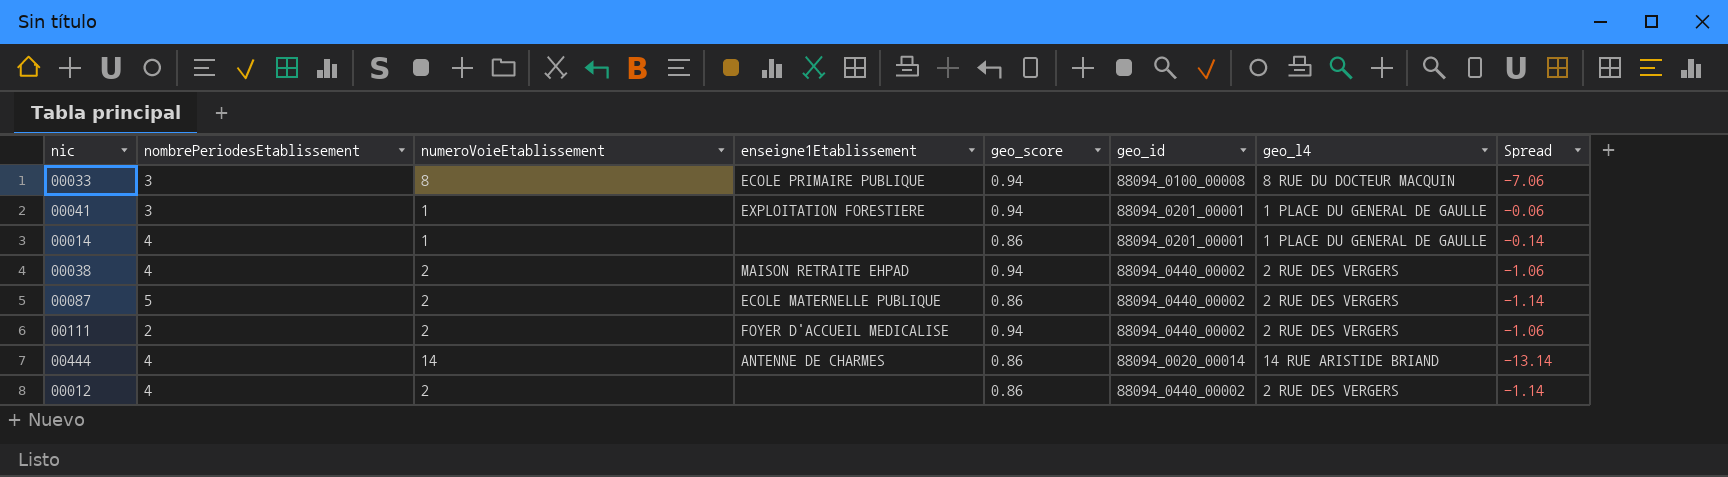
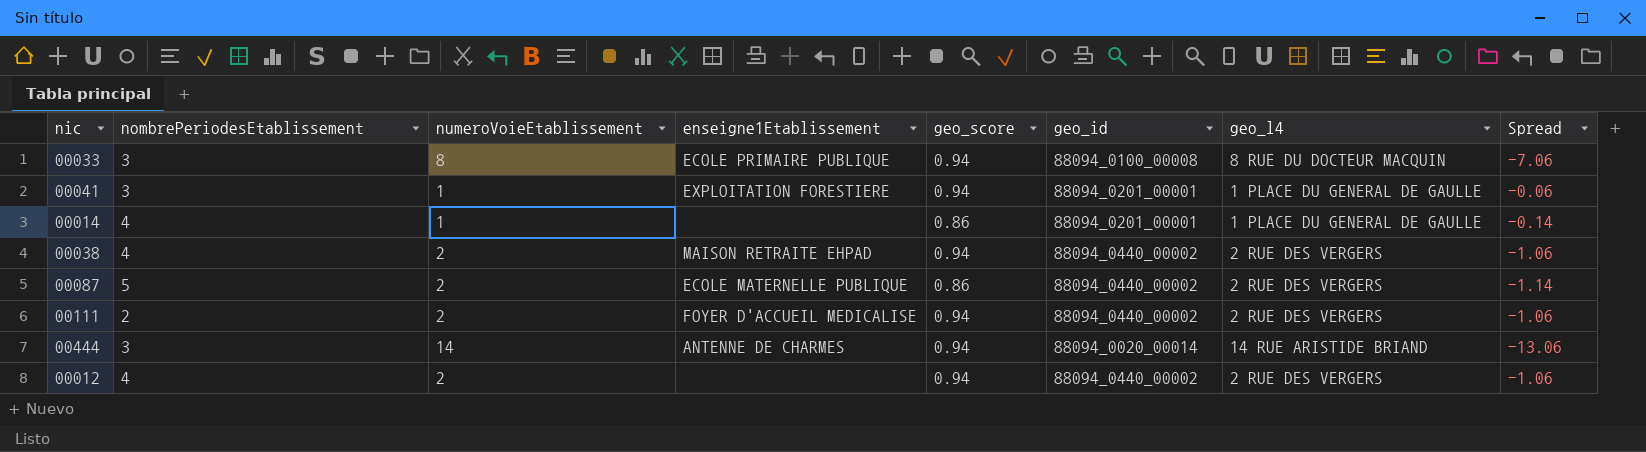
00444 | nombrePeriodesEtablissement: 4 -> 3
00444 | geo_score: 0.86 -> 0.94
00444 | Spread: -13.14 -> -13.06
00012 | geo_score: 0.86 -> 0.94
00012 | Spread: -1.14 -> -1.06

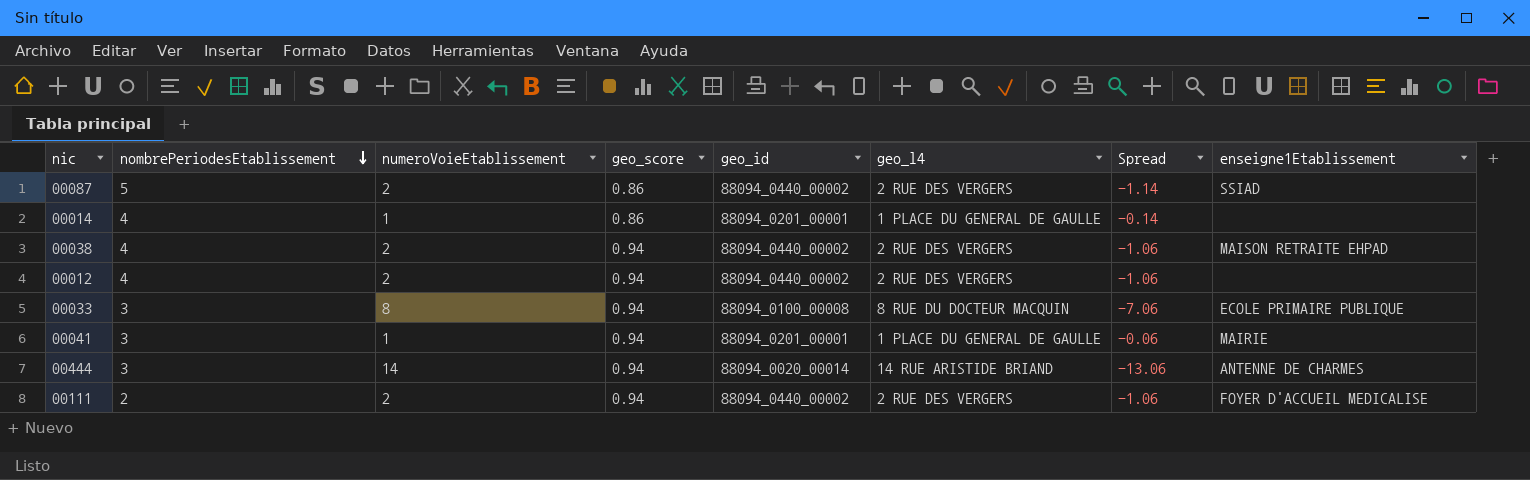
row order: none -> nombrePeriodesEtablissement descending
column enseigne1Etablissement | position: 4 -> 8
00087 | enseigne1Etablissement: ECOLE MATERNELLE PUBLIQUE -> SSIAD
00041 | enseigne1Etablissement: EXPLOITATION FORESTIERE -> MAIRIE

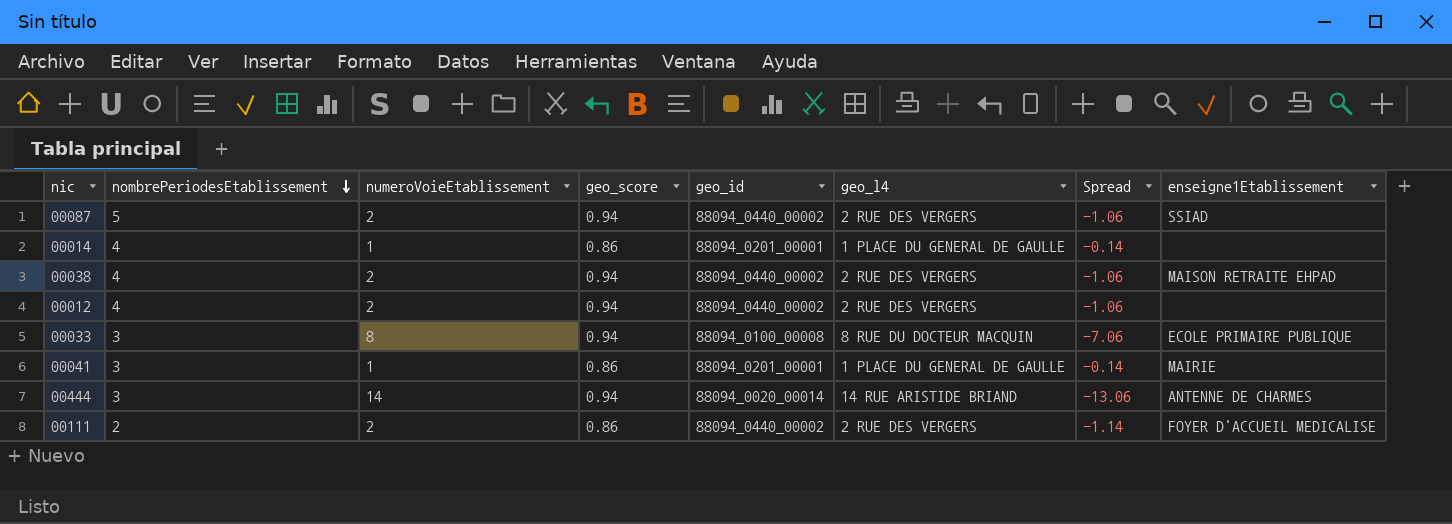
00087 | geo_score: 0.86 -> 0.94
00087 | Spread: -1.14 -> -1.06
00041 | geo_score: 0.94 -> 0.86
00041 | Spread: -0.06 -> -0.14
00111 | geo_score: 0.94 -> 0.86
00111 | Spread: -1.06 -> -1.14

